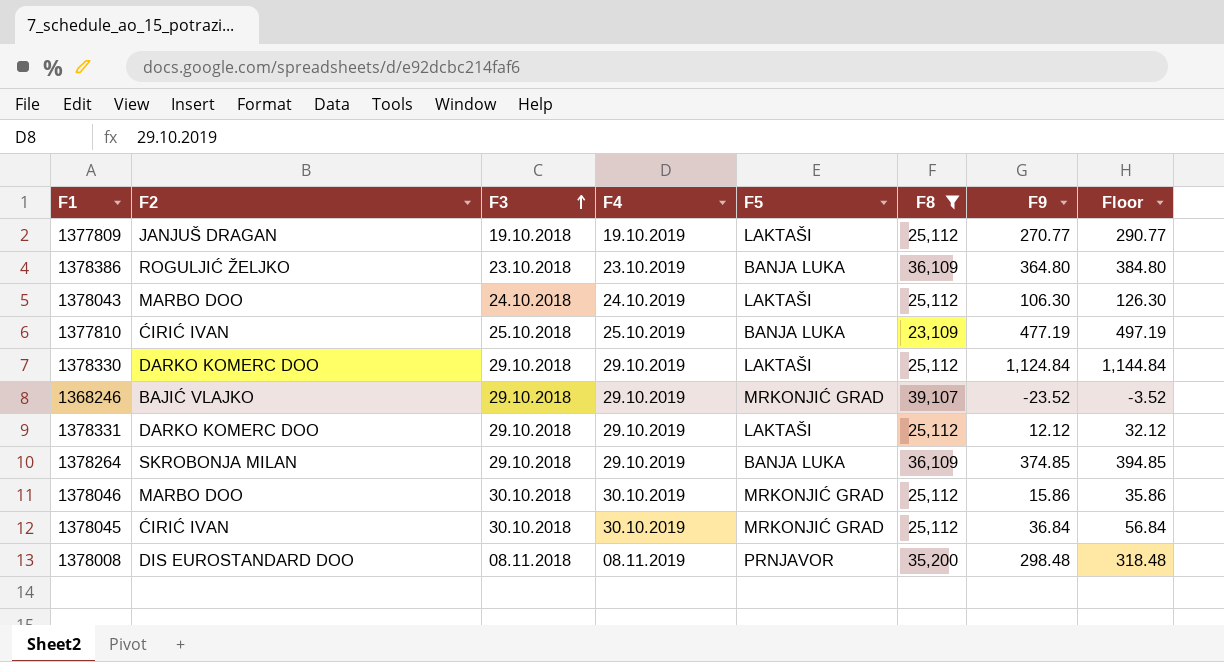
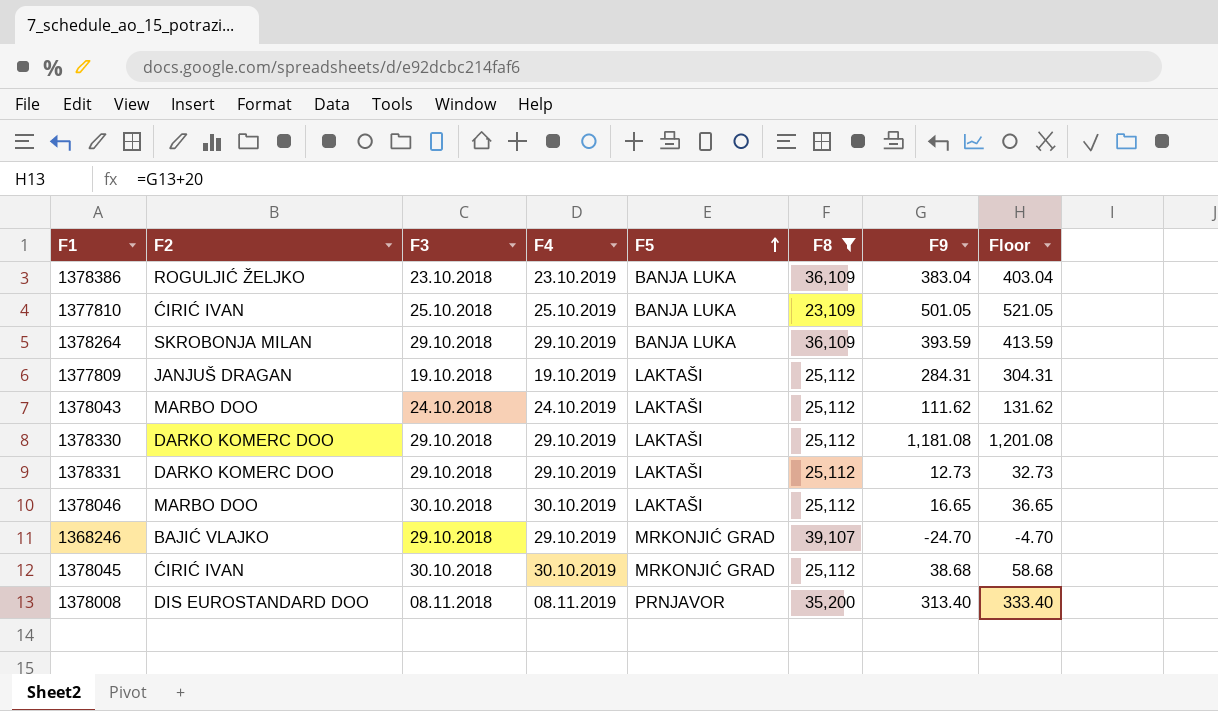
row order: F3 ascending -> F5 ascending
1378386 | F9: 364.80 -> 383.04
1378386 | Floor: 384.80 -> 403.04
1377810 | F9: 477.19 -> 501.05
1377810 | Floor: 497.19 -> 521.05
1378264 | F9: 374.85 -> 393.59
1378264 | Floor: 394.85 -> 413.59
1377809 | F9: 270.77 -> 284.31
1377809 | Floor: 290.77 -> 304.31
1378043 | F9: 106.30 -> 111.62
1378043 | Floor: 126.30 -> 131.62
1378330 | F9: 1,124.84 -> 1,181.08
1378330 | Floor: 1,144.84 -> 1,201.08
1378331 | F9: 12.12 -> 12.73
1378331 | Floor: 32.12 -> 32.73
1378046 | F5: MRKONJIĆ GRAD -> LAKTAŠI
1378046 | F9: 15.86 -> 16.65
1378046 | Floor: 35.86 -> 36.65
1368246 | F9: -23.52 -> -24.70
1368246 | Floor: -3.52 -> -4.70
1378045 | F9: 36.84 -> 38.68
1378045 | Floor: 56.84 -> 58.68
1378008 | F9: 298.48 -> 313.40
1378008 | Floor: 318.48 -> 333.40

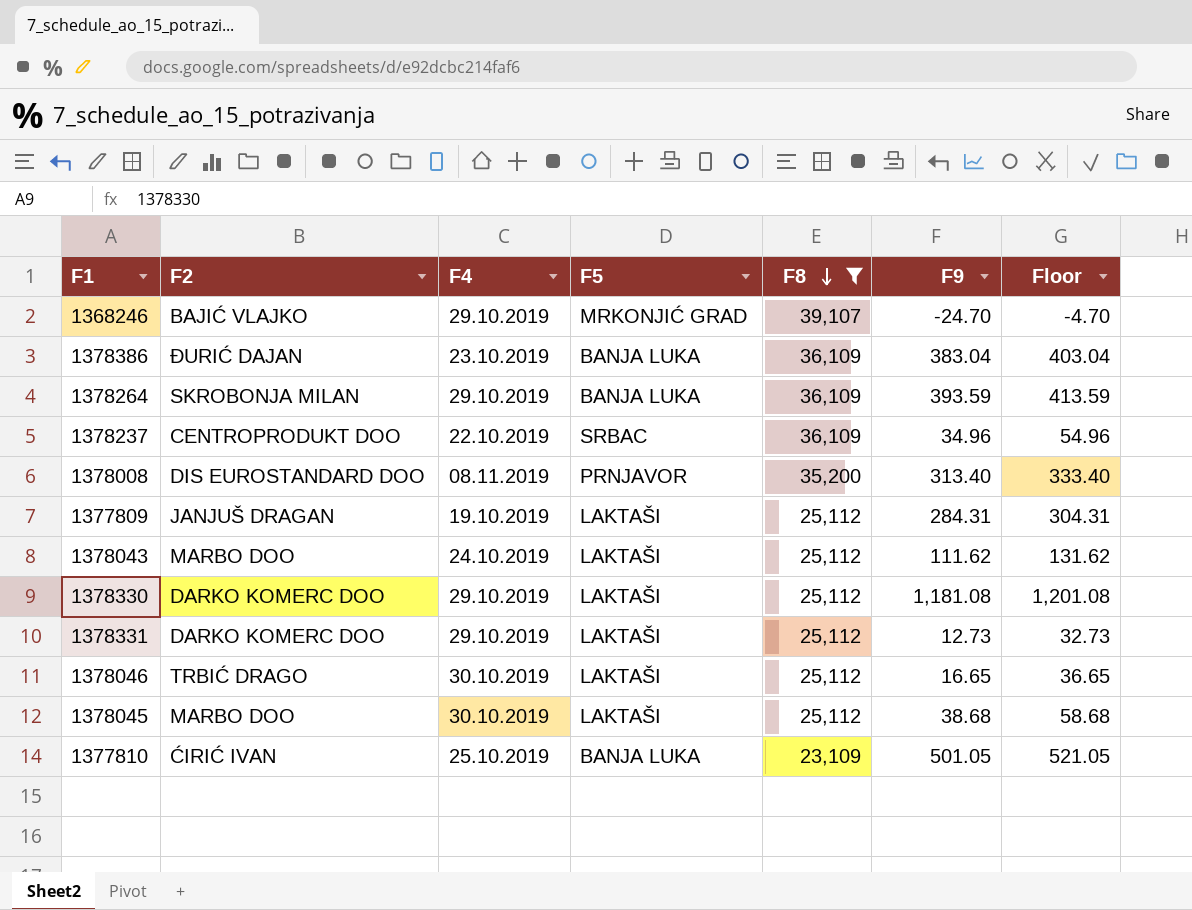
row order: F5 ascending -> F8 descending
column F3 | position: 3 -> none
1378386 | F2: ROGULJIĆ ŽELJKO -> ĐURIĆ DAJAN
row 1378237: none -> CENTROPRODUKT DOO | 22.10.2019 | SRBAC | 36,109 | 34.96 | 54.96
1378046 | F2: MARBO DOO -> TRBIĆ DRAGO
1378045 | F2: ĆIRIĆ IVAN -> MARBO DOO
1378045 | F5: MRKONJIĆ GRAD -> LAKTAŠI

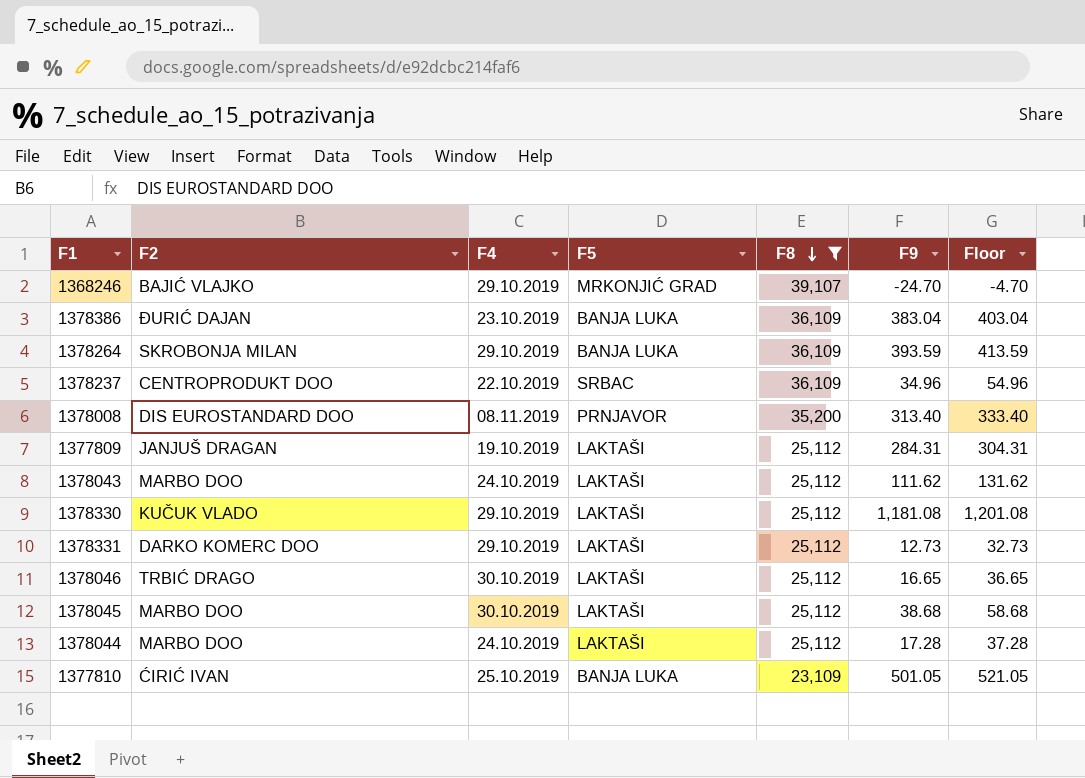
1378330 | F2: DARKO KOMERC DOO -> KUČUK VLADO
row 1378044: none -> MARBO DOO | 24.10.2019 | LAKTAŠI | 25,112 | 17.28 | 37.28

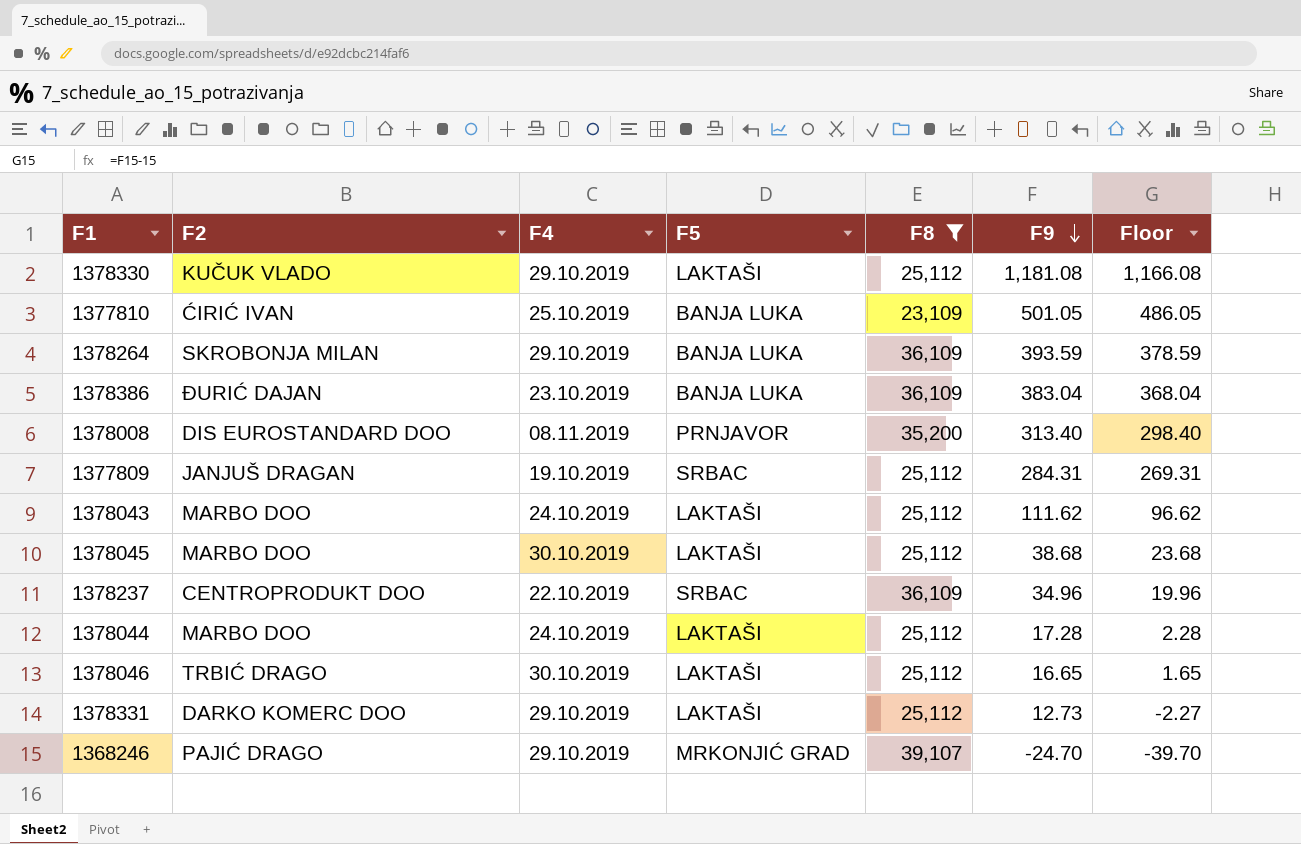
row order: F8 descending -> F9 descending
column Floor | formula: [F9] + 20 -> [F9] - 15
1377809 | F5: LAKTAŠI -> SRBAC
1368246 | F2: BAJIĆ VLAJKO -> PAJIĆ DRAGO

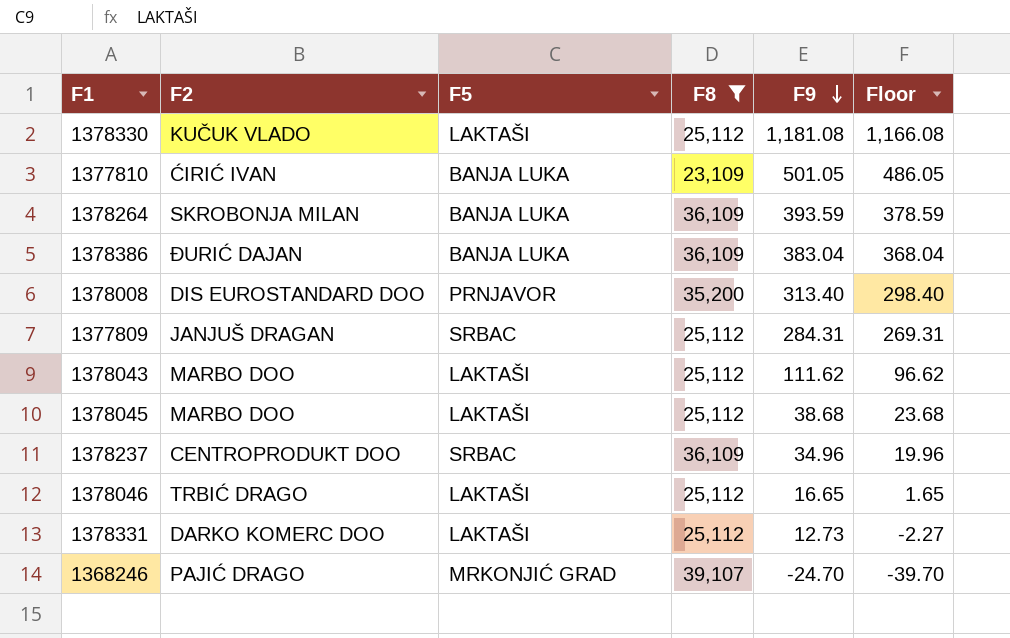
column F4 | position: 3 -> none
row 1378044: MARBO DOO | 24.10.2019 | LAKTAŠI | 25,112 | 17.28 | 2.28 -> none

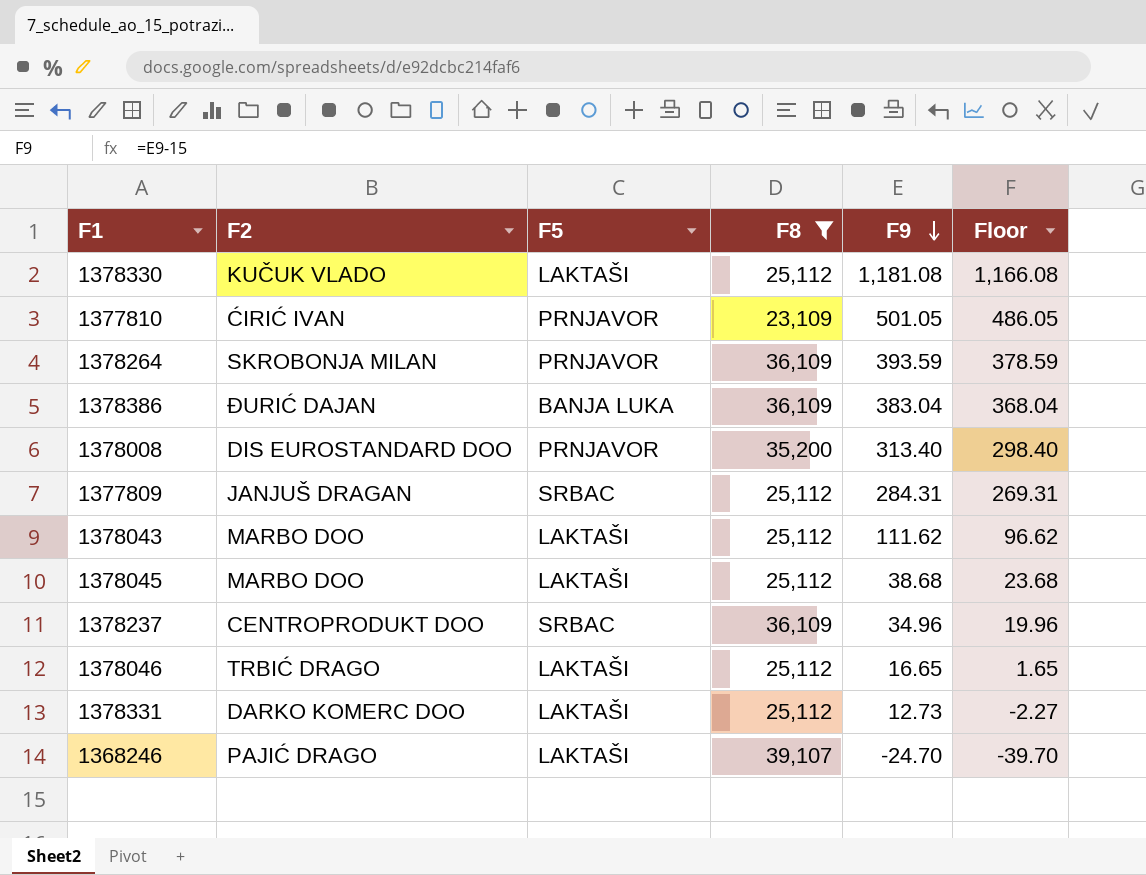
1377810 | F5: BANJA LUKA -> PRNJAVOR
1378264 | F5: BANJA LUKA -> PRNJAVOR
1368246 | F5: MRKONJIĆ GRAD -> LAKTAŠI

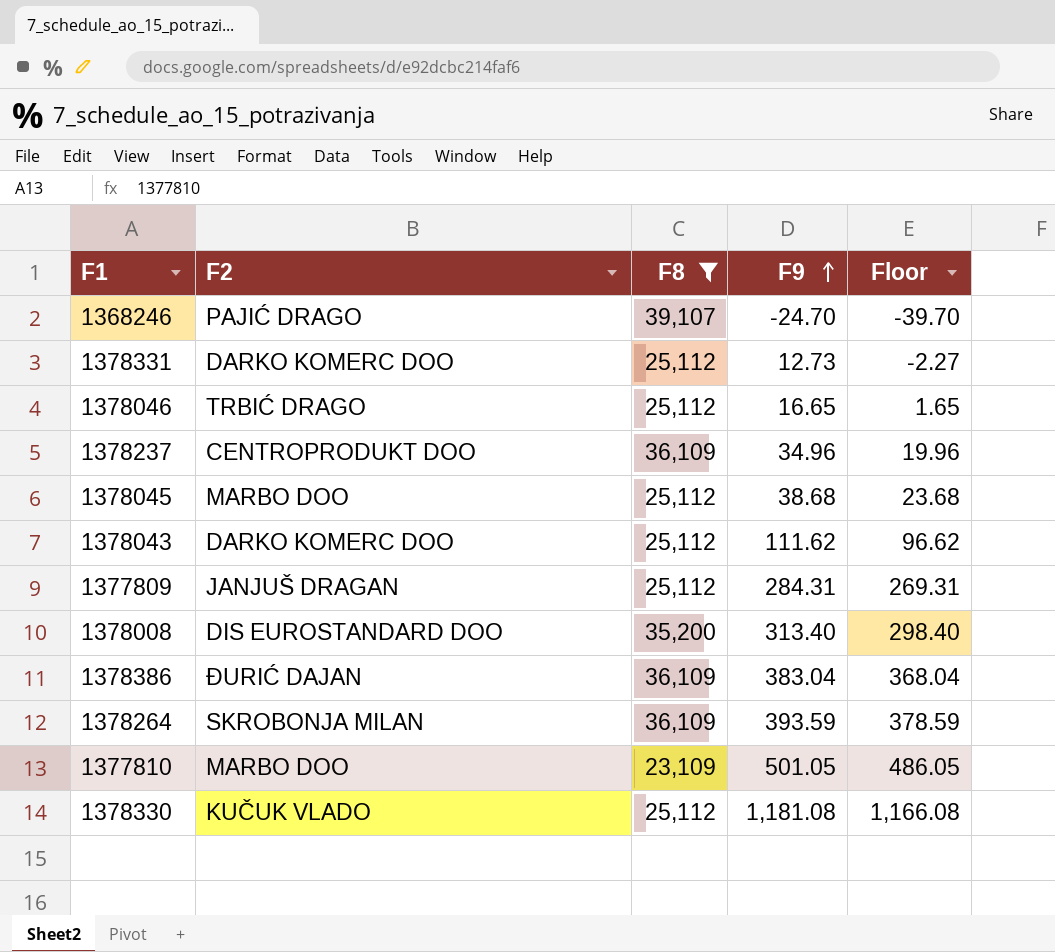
row order: F9 descending -> F9 ascending
column F5 | position: 3 -> none
1378043 | F2: MARBO DOO -> DARKO KOMERC DOO
1377810 | F2: ĆIRIĆ IVAN -> MARBO DOO

